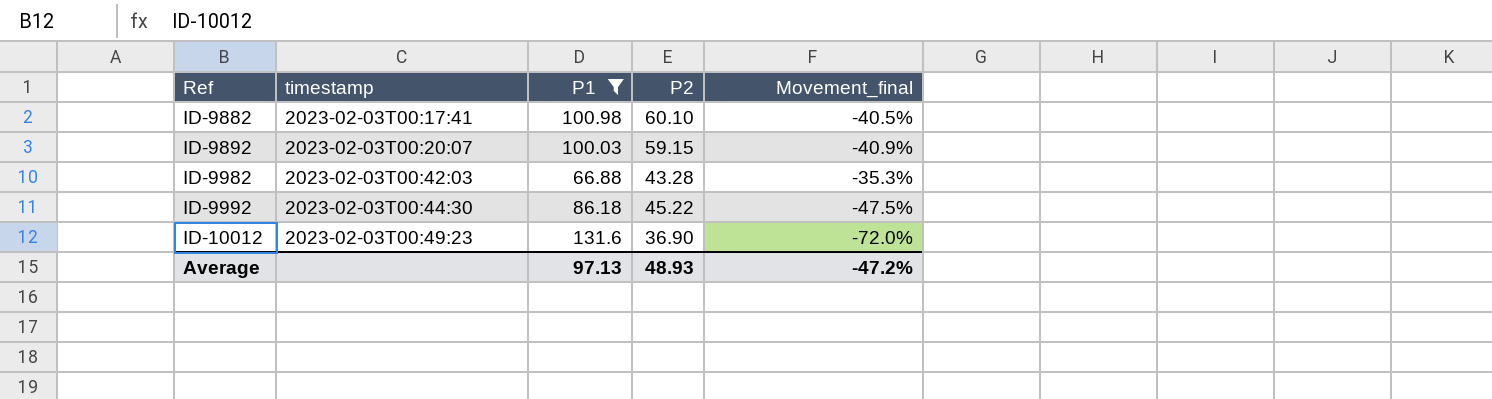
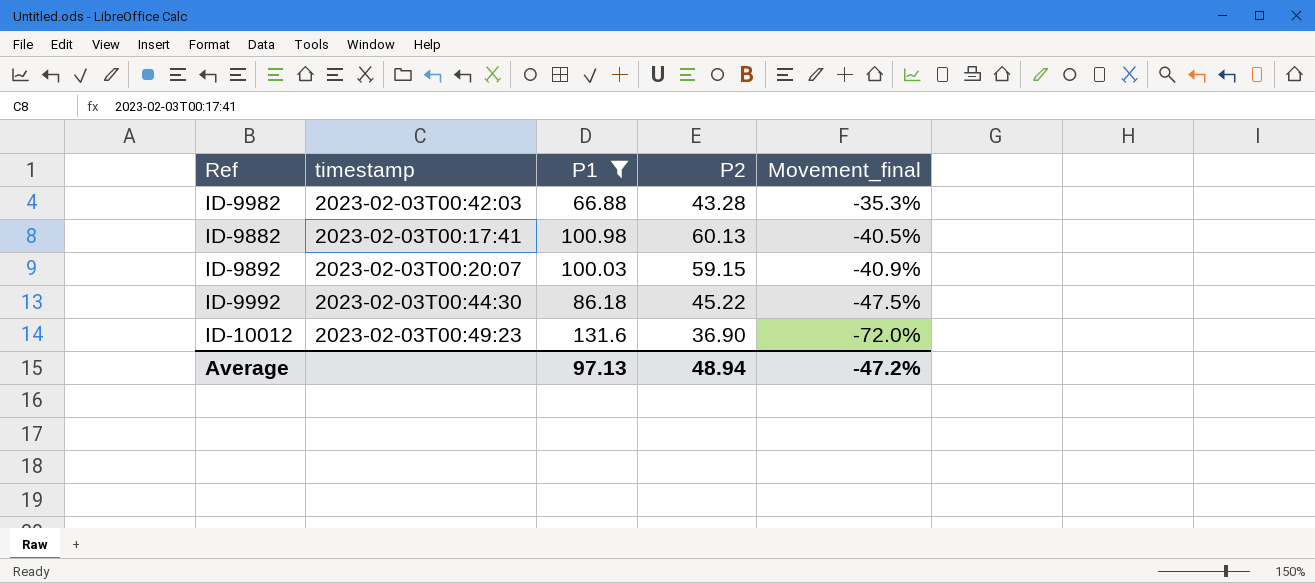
row order: Ref ascending -> Movement_final descending
ID-9882 | P2: 60.10 -> 60.13
Average | P2: 48.93 -> 48.94

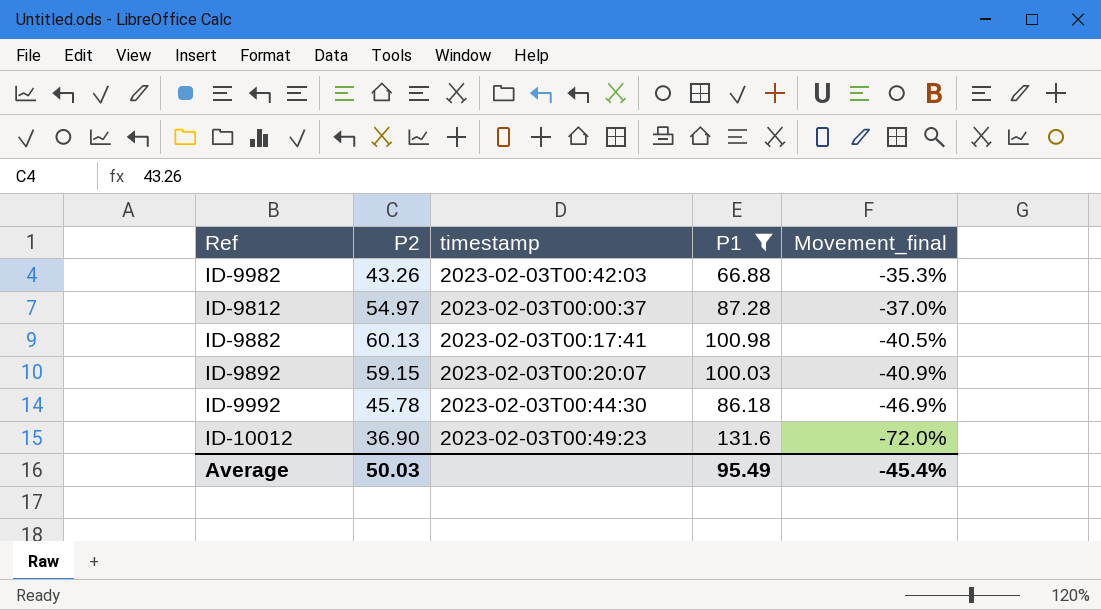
column P2 | position: 4 -> 2
ID-9982 | P2: 43.28 -> 43.26
row ID-9812: none -> 54.97 | 2023-02-03T00:00:37 | 87.28 | -37.0%
ID-9992 | P2: 45.22 -> 45.78
ID-9992 | Movement_final: -47.5% -> -46.9%
Average | P2: 48.94 -> 50.03
Average | P1: 97.13 -> 95.49
Average | Movement_final: -47.2% -> -45.4%

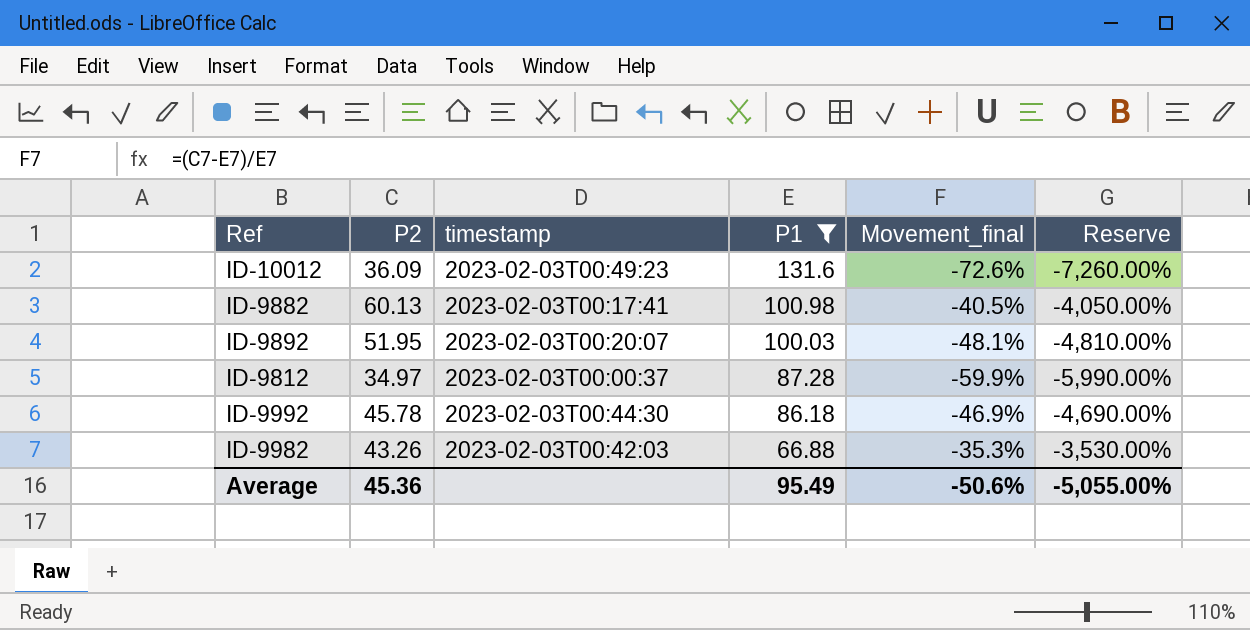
row order: Movement_final descending -> P1 descending
column Reserve | formula: none -> [Movement_final] * 100
ID-10012 | P2: 36.90 -> 36.09
ID-10012 | Movement_final: -72.0% -> -72.6%
ID-9892 | P2: 59.15 -> 51.95
ID-9892 | Movement_final: -40.9% -> -48.1%
ID-9812 | P2: 54.97 -> 34.97
ID-9812 | Movement_final: -37.0% -> -59.9%
Average | P2: 50.03 -> 45.36
Average | Movement_final: -45.4% -> -50.6%

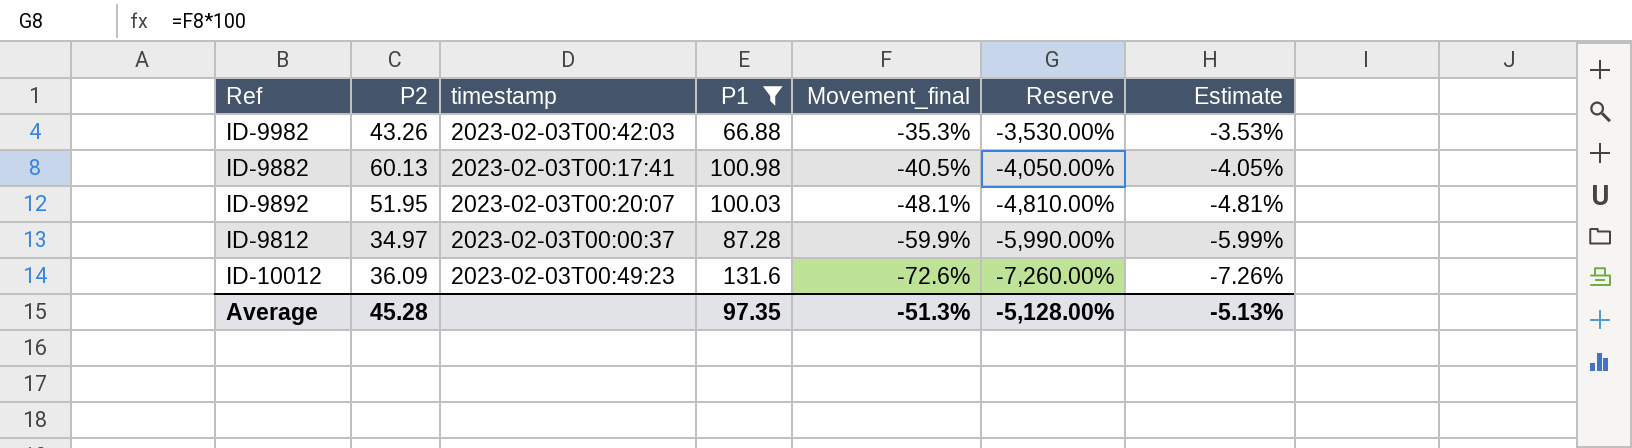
row order: P1 descending -> Movement_final descending
column Estimate | formula: none -> [Movement_final] * 0.1
row ID-9992: 45.78 | 2023-02-03T00:44:30 | 86.18 | -46.9% | -4,690.00% -> none
Average | P2: 45.36 -> 45.28
Average | P1: 95.49 -> 97.35
Average | Movement_final: -50.6% -> -51.3%
Average | Reserve: -5,055.00% -> -5,128.00%

